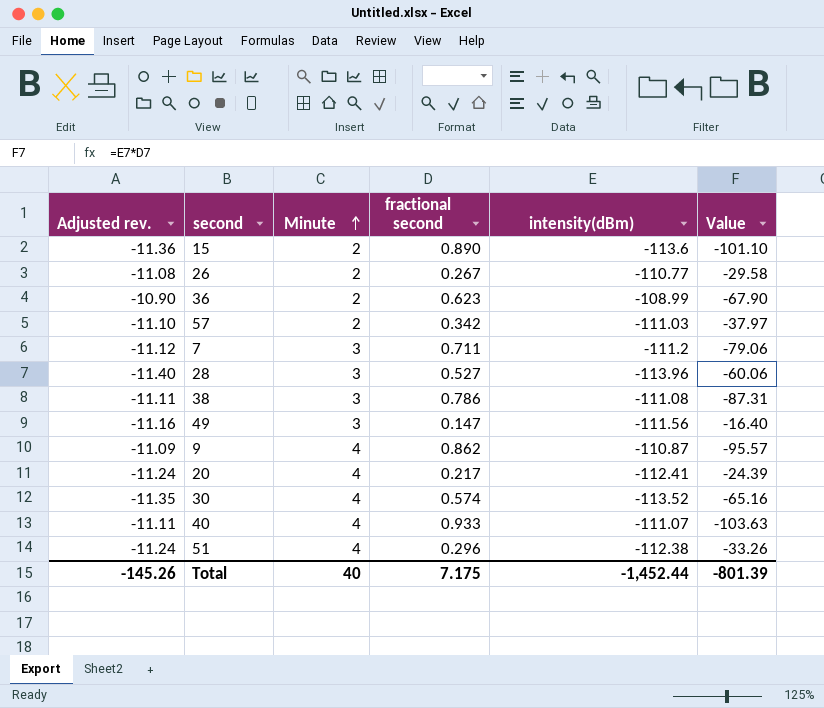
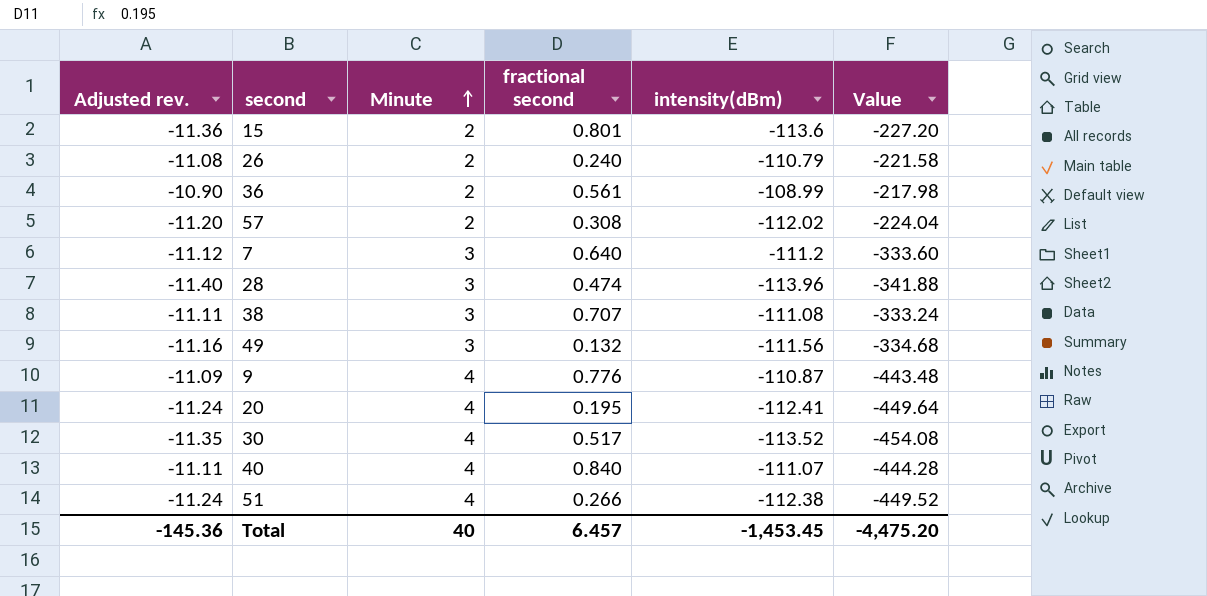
column Value | formula: [fractional second] * [intensity(dBm)] -> [Minute] * [intensity(dBm)]
15 | fractional second: 0.890 -> 0.801
26 | fractional second: 0.267 -> 0.240
26 | intensity(dBm): -110.77 -> -110.79
36 | fractional second: 0.623 -> 0.561
57 | Adjusted rev.: -11.10 -> -11.20
57 | fractional second: 0.342 -> 0.308
57 | intensity(dBm): -111.03 -> -112.02
7 | fractional second: 0.711 -> 0.640
28 | fractional second: 0.527 -> 0.474
38 | fractional second: 0.786 -> 0.707
49 | fractional second: 0.147 -> 0.132
9 | fractional second: 0.862 -> 0.776
20 | fractional second: 0.217 -> 0.195
30 | fractional second: 0.574 -> 0.517
40 | fractional second: 0.933 -> 0.840
51 | fractional second: 0.296 -> 0.266
Total | Adjusted rev.: -145.26 -> -145.36
Total | fractional second: 7.175 -> 6.457
Total | intensity(dBm): -1,452.44 -> -1,453.45
Total | Value: -801.39 -> -4,475.20

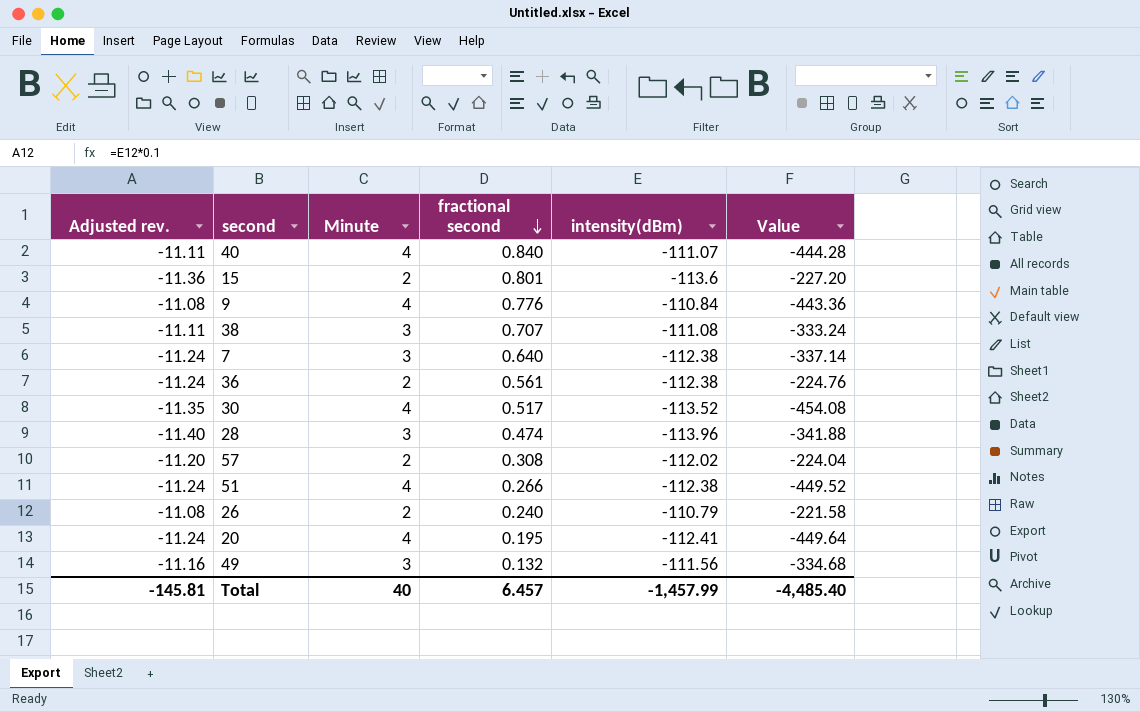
row order: Minute ascending -> fractional second descending
9 | Adjusted rev.: -11.09 -> -11.08
9 | intensity(dBm): -110.87 -> -110.84
9 | Value: -443.48 -> -443.36
7 | Adjusted rev.: -11.12 -> -11.24
7 | intensity(dBm): -111.2 -> -112.38
7 | Value: -333.60 -> -337.14
36 | Adjusted rev.: -10.90 -> -11.24
36 | intensity(dBm): -108.99 -> -112.38
36 | Value: -217.98 -> -224.76
Total | Adjusted rev.: -145.36 -> -145.81
Total | intensity(dBm): -1,453.45 -> -1,457.99
Total | Value: -4,475.20 -> -4,485.40

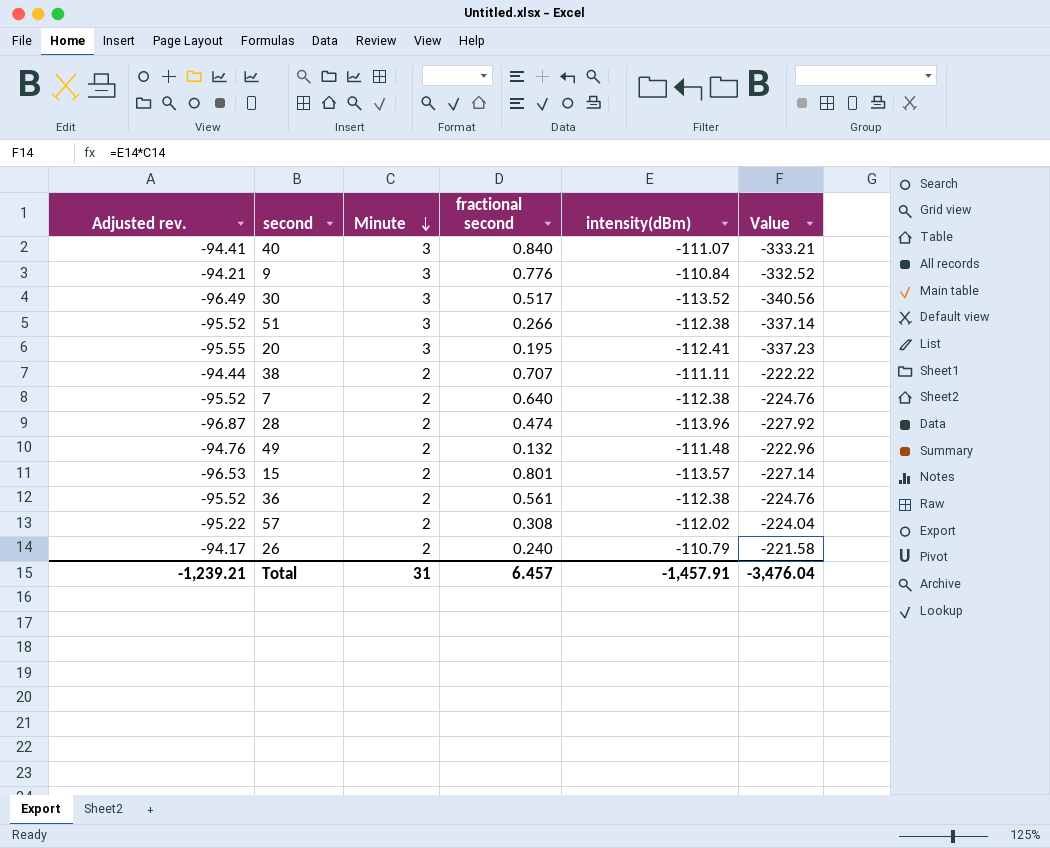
row order: fractional second descending -> Minute descending
column Adjusted rev. | formula: [intensity(dBm)] * 0.1 -> [intensity(dBm)] * 0.85
40 | Minute: 4 -> 3
40 | Value: -444.28 -> -333.21
9 | Minute: 4 -> 3
9 | Value: -443.36 -> -332.52
30 | Minute: 4 -> 3
30 | Value: -454.08 -> -340.56
51 | Minute: 4 -> 3
51 | Value: -449.52 -> -337.14
20 | Minute: 4 -> 3
20 | Value: -449.64 -> -337.23
38 | Minute: 3 -> 2
38 | intensity(dBm): -111.08 -> -111.11
38 | Value: -333.24 -> -222.22
7 | Minute: 3 -> 2
7 | Value: -337.14 -> -224.76
28 | Minute: 3 -> 2
28 | Value: -341.88 -> -227.92
49 | Minute: 3 -> 2
49 | intensity(dBm): -111.56 -> -111.48
49 | Value: -334.68 -> -222.96
15 | intensity(dBm): -113.6 -> -113.57
15 | Value: -227.20 -> -227.14
Total | Adjusted rev.: -145.81 -> -1,239.21
Total | Minute: 40 -> 31
Total | intensity(dBm): -1,457.99 -> -1,457.91
Total | Value: -4,485.40 -> -3,476.04

